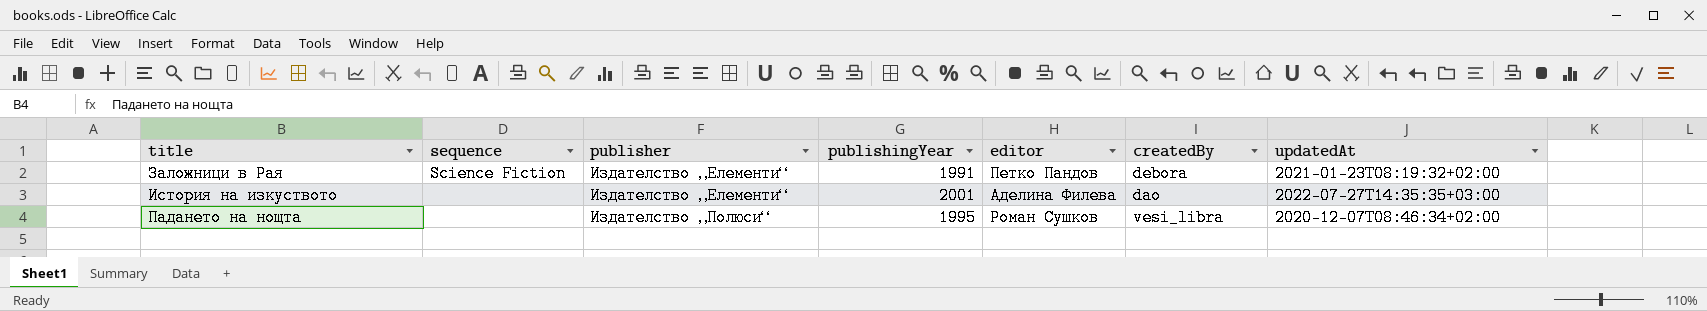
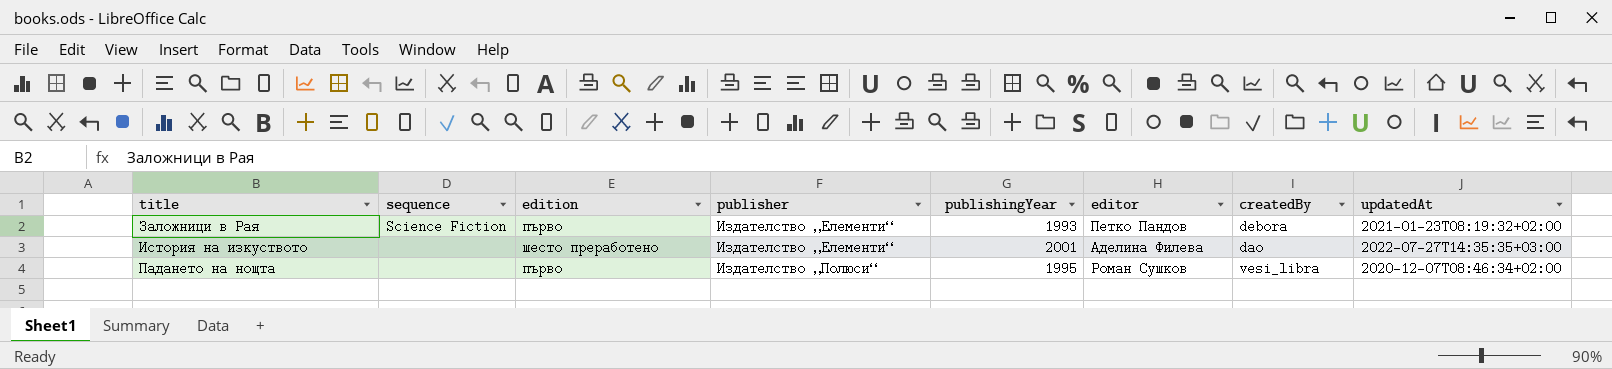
column edition | position: none -> 3
Заложници в Рая | publishingYear: 1991 -> 1993

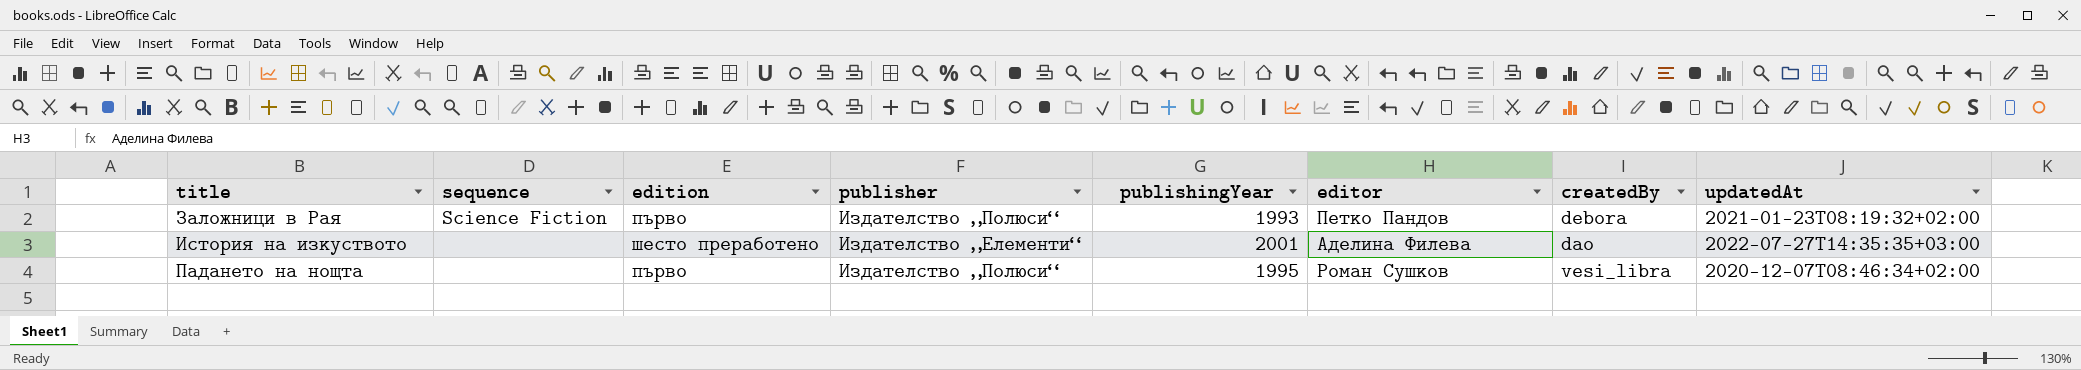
Заложници в Рая | publisher: Издателство „Елементи“ -> Издателство „Полюси“

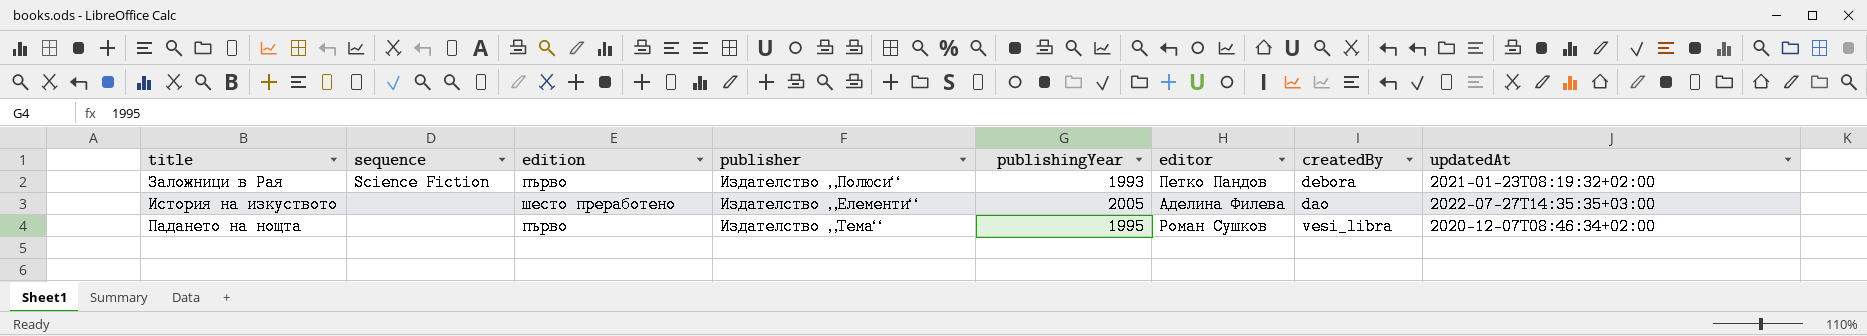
История на изкуството | publishingYear: 2001 -> 2005
Падането на нощта | publisher: Издателство „Полюси“ -> Издателство „Тема“

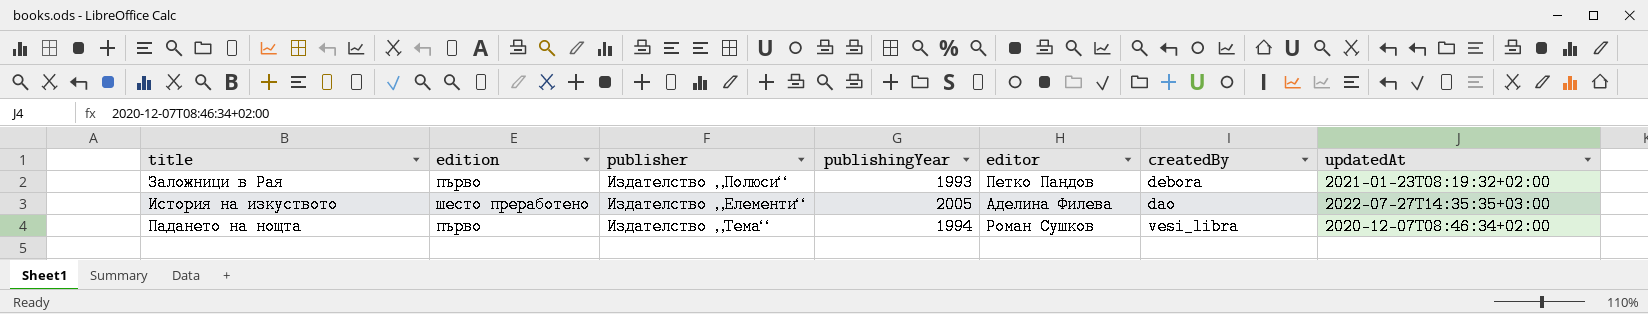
column sequence | position: 2 -> none
Падането на нощта | publishingYear: 1995 -> 1994

